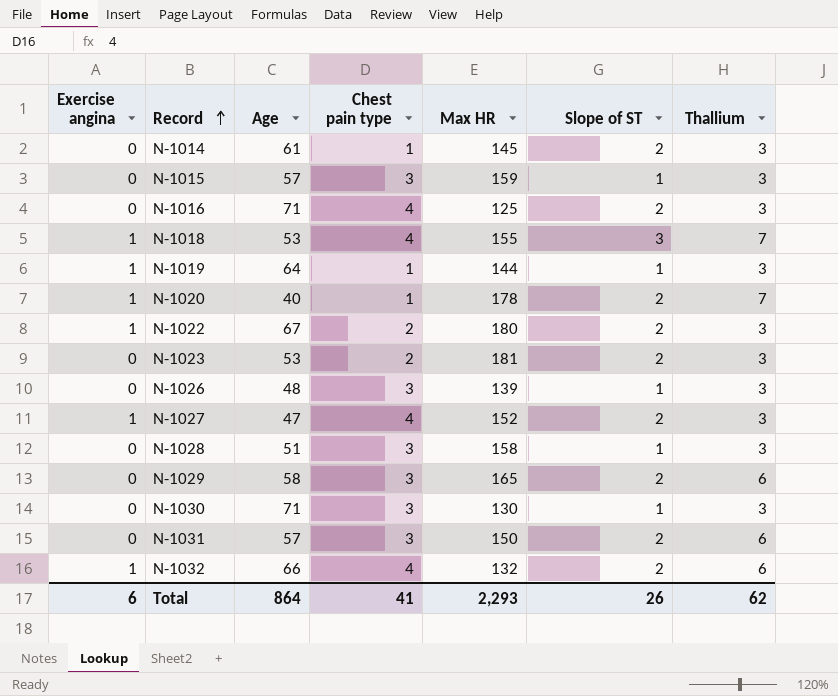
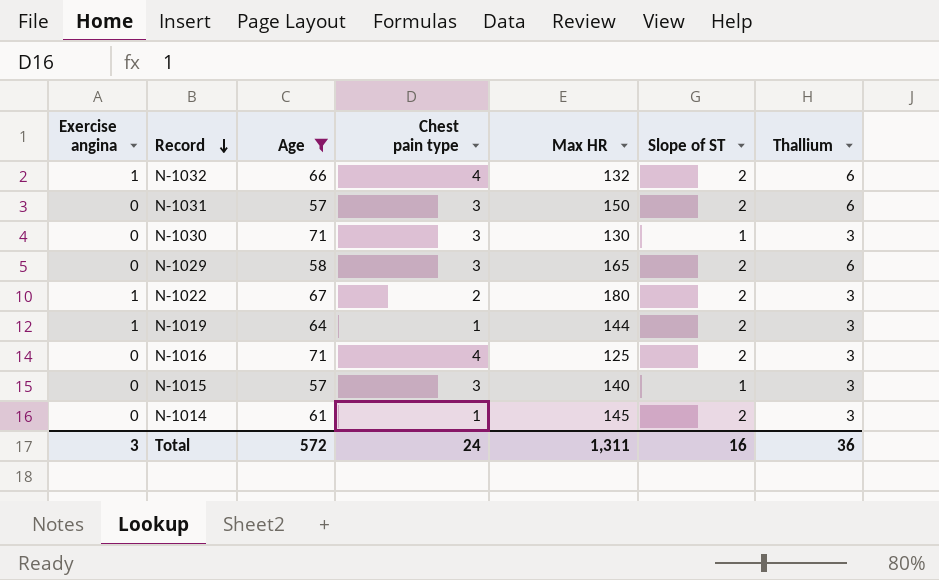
filter: none -> Age >= 57
row order: Record ascending -> Record descending
N-1019 | Slope of ST: 1 -> 2
N-1015 | Max HR: 159 -> 140
Total | Exercise angina: 6 -> 3
Total | Age: 864 -> 572
Total | Chest pain type: 41 -> 24
Total | Max HR: 2,293 -> 1,311
Total | Slope of ST: 26 -> 16
Total | Thallium: 62 -> 36

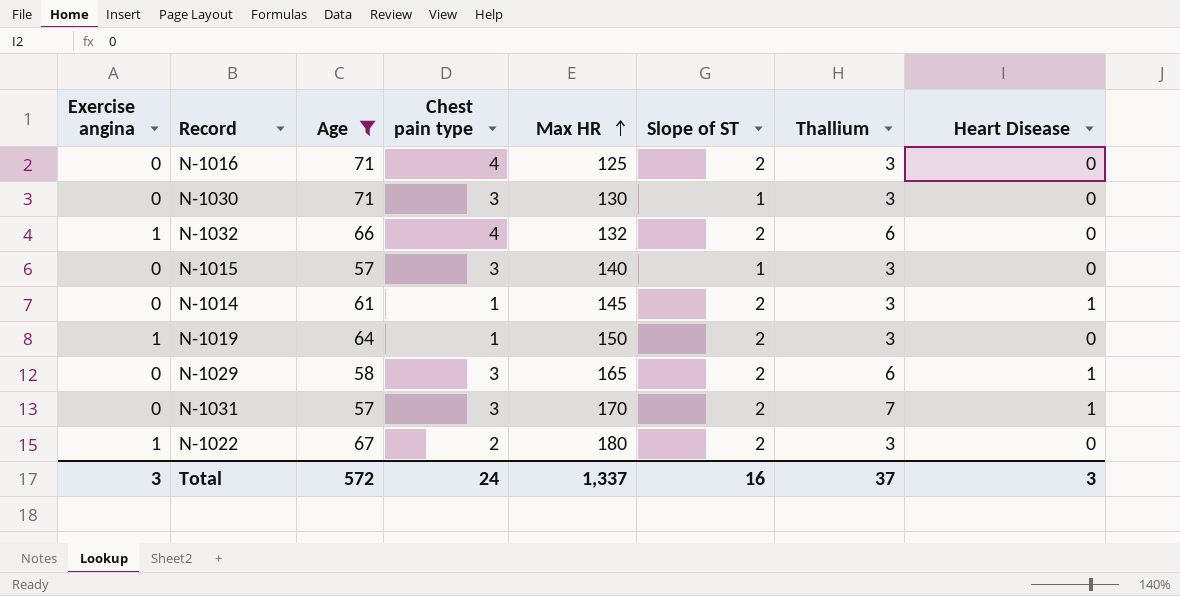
row order: Record descending -> Max HR ascending
column Heart Disease | position: none -> 8
N-1019 | Max HR: 144 -> 150
N-1031 | Max HR: 150 -> 170
N-1031 | Thallium: 6 -> 7
Total | Max HR: 1,311 -> 1,337
Total | Thallium: 36 -> 37

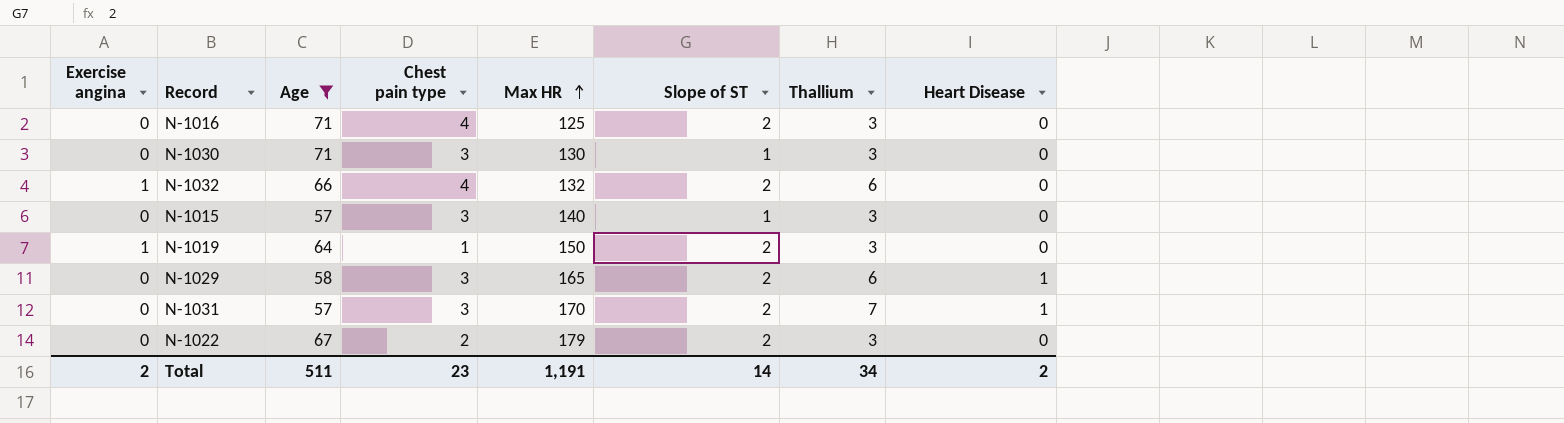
row N-1014: 0 | 61 | 1 | 145 | 2 | 3 | 1 -> none
N-1022 | Exercise angina: 1 -> 0
N-1022 | Max HR: 180 -> 179
Total | Exercise angina: 3 -> 2
Total | Age: 572 -> 511
Total | Chest pain type: 24 -> 23
Total | Max HR: 1,337 -> 1,191
Total | Slope of ST: 16 -> 14
Total | Thallium: 37 -> 34
Total | Heart Disease: 3 -> 2

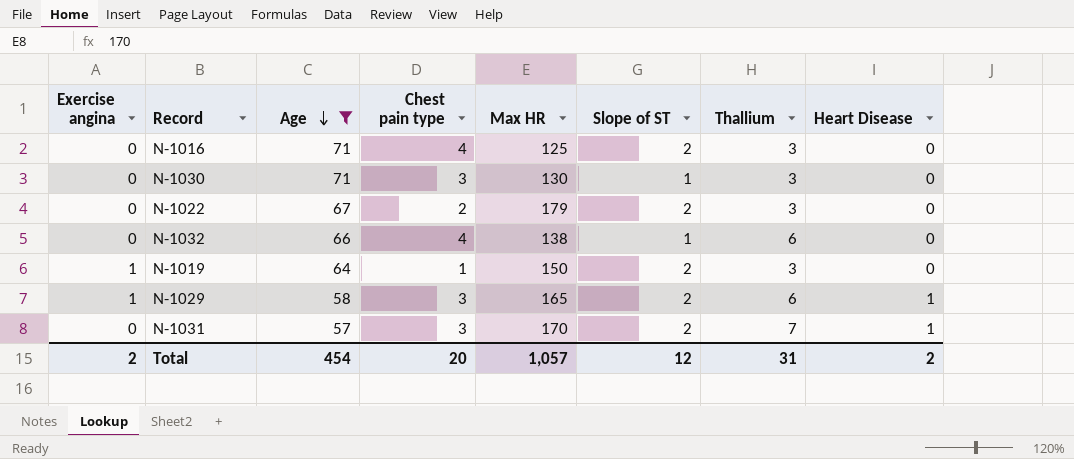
row order: Max HR ascending -> Age descending
row N-1015: 0 | 57 | 3 | 140 | 1 | 3 | 0 -> none
N-1032 | Exercise angina: 1 -> 0
N-1032 | Max HR: 132 -> 138
N-1032 | Slope of ST: 2 -> 1
N-1029 | Exercise angina: 0 -> 1
Total | Age: 511 -> 454
Total | Chest pain type: 23 -> 20
Total | Max HR: 1,191 -> 1,057
Total | Slope of ST: 14 -> 12
Total | Thallium: 34 -> 31

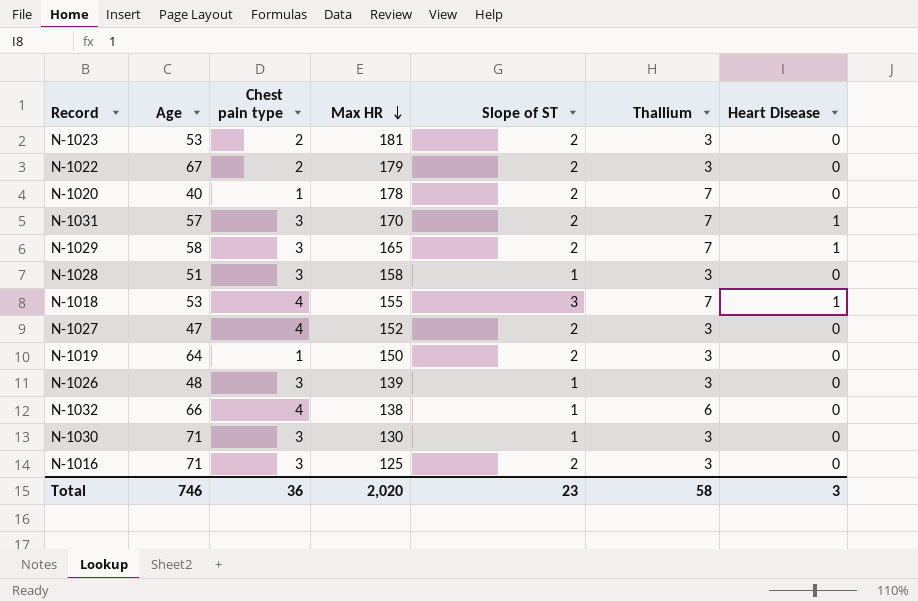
filter: Age >= 57 -> none
row order: Age descending -> Max HR descending
column Exercise angina | position: 1 -> none
N-1029 | Thallium: 6 -> 7
N-1016 | Chest pain type: 4 -> 3
Total | Age: 454 -> 746
Total | Chest pain type: 20 -> 36
Total | Max HR: 1,057 -> 2,020
Total | Slope of ST: 12 -> 23
Total | Thallium: 31 -> 58
Total | Heart Disease: 2 -> 3

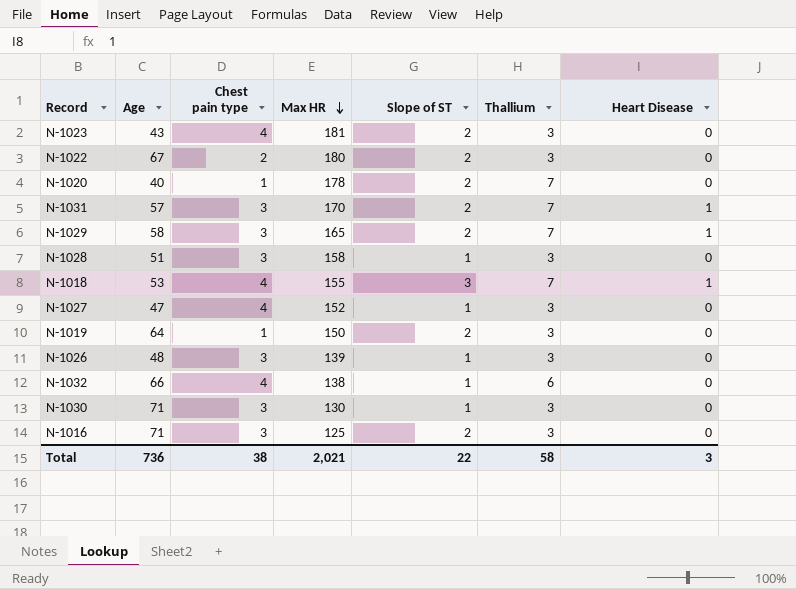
N-1023 | Age: 53 -> 43
N-1023 | Chest pain type: 2 -> 4
N-1022 | Max HR: 179 -> 180
N-1027 | Slope of ST: 2 -> 1
Total | Age: 746 -> 736
Total | Chest pain type: 36 -> 38
Total | Max HR: 2,020 -> 2,021
Total | Slope of ST: 23 -> 22

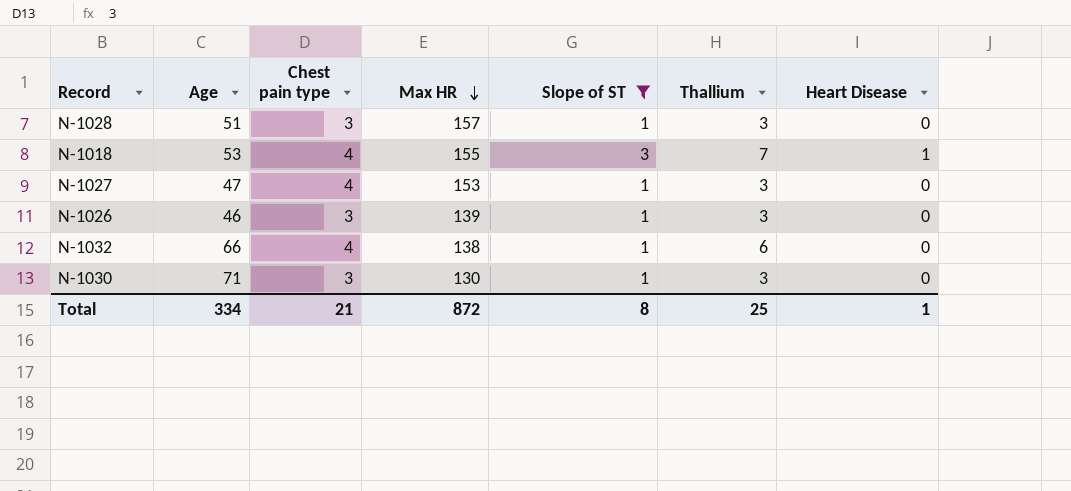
filter: none -> Slope of ST != 2
N-1028 | Max HR: 158 -> 157
N-1027 | Max HR: 152 -> 153
N-1026 | Age: 48 -> 46
Total | Age: 736 -> 334
Total | Chest pain type: 38 -> 21
Total | Max HR: 2,021 -> 872
Total | Slope of ST: 22 -> 8
Total | Thallium: 58 -> 25
Total | Heart Disease: 3 -> 1

